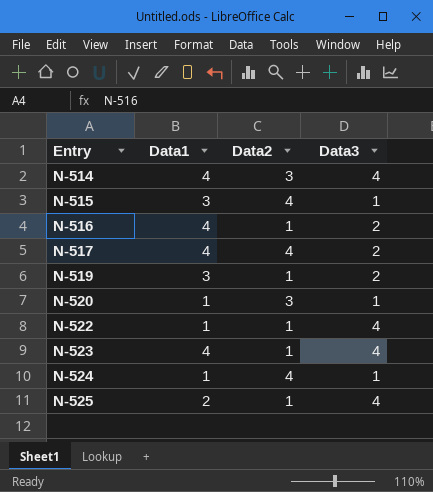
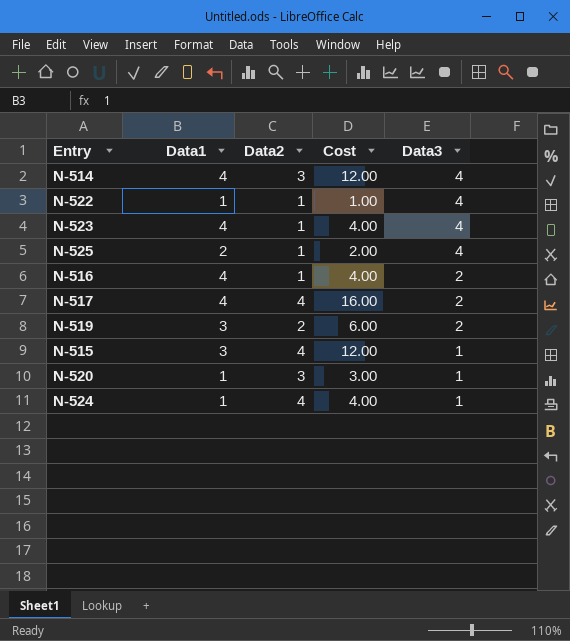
row order: Entry ascending -> Data3 descending
column Cost | formula: none -> [Data1] * [Data2]
N-519 | Data2: 1 -> 2

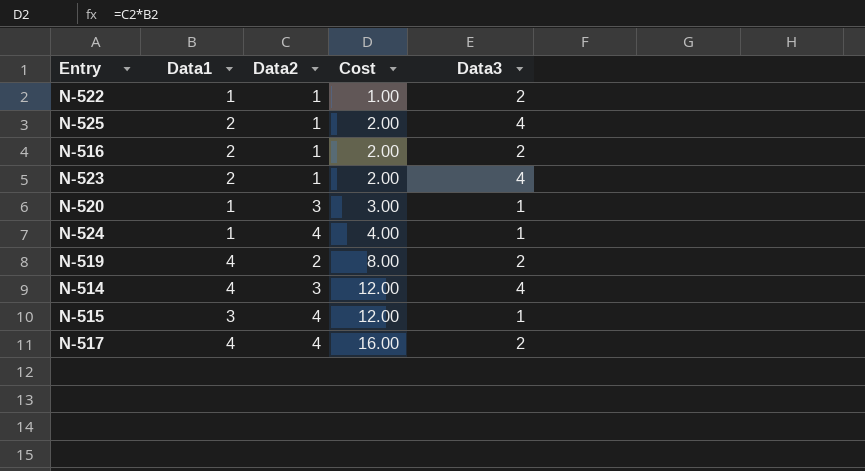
row order: Data3 descending -> Cost ascending
N-522 | Data3: 4 -> 2
N-516 | Data1: 4 -> 2
N-516 | Cost: 4.00 -> 2.00
N-523 | Data1: 4 -> 2
N-523 | Cost: 4.00 -> 2.00
N-519 | Data1: 3 -> 4
N-519 | Cost: 6.00 -> 8.00

